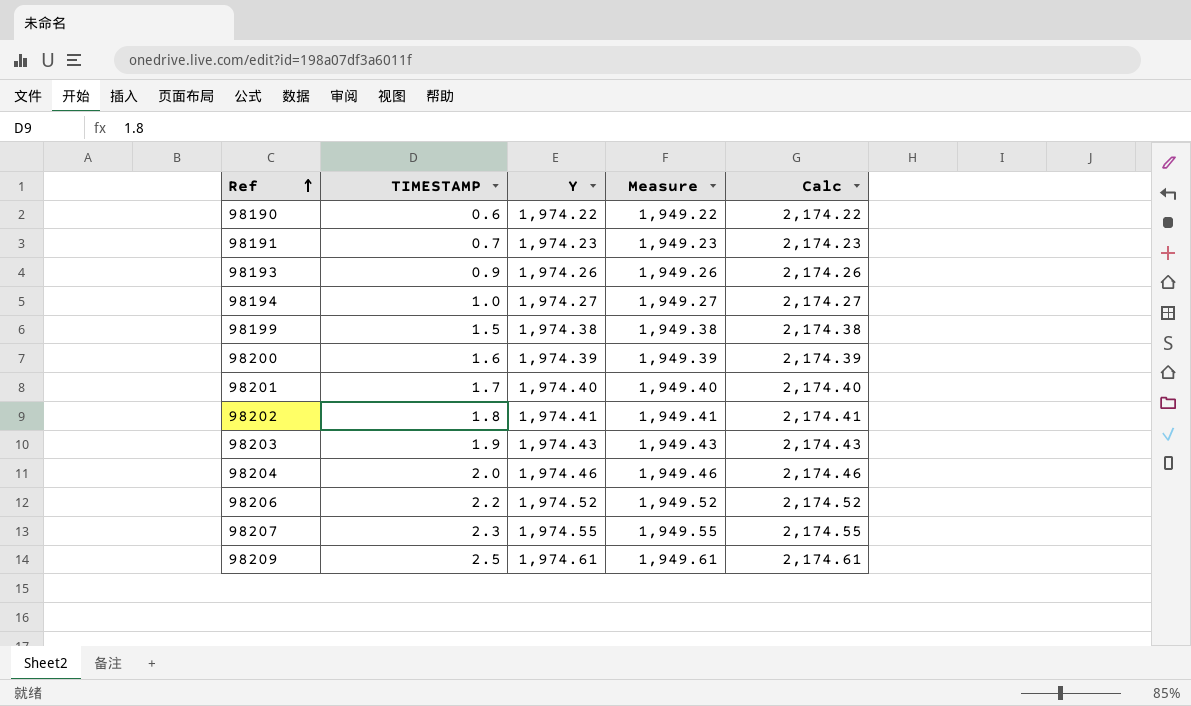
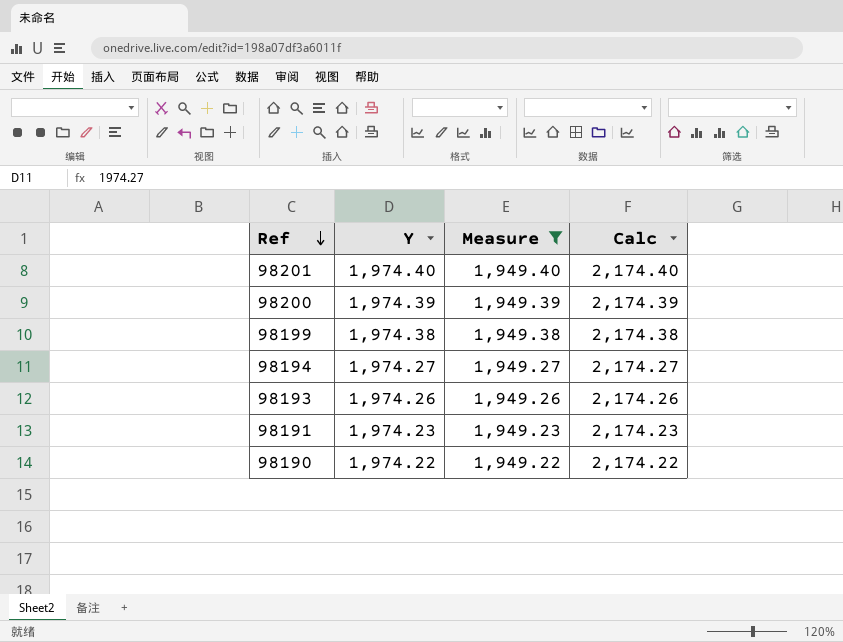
filter: none -> Measure <= 1,949.40
row order: Ref ascending -> Ref descending
column TIMESTAMP | position: 2 -> none

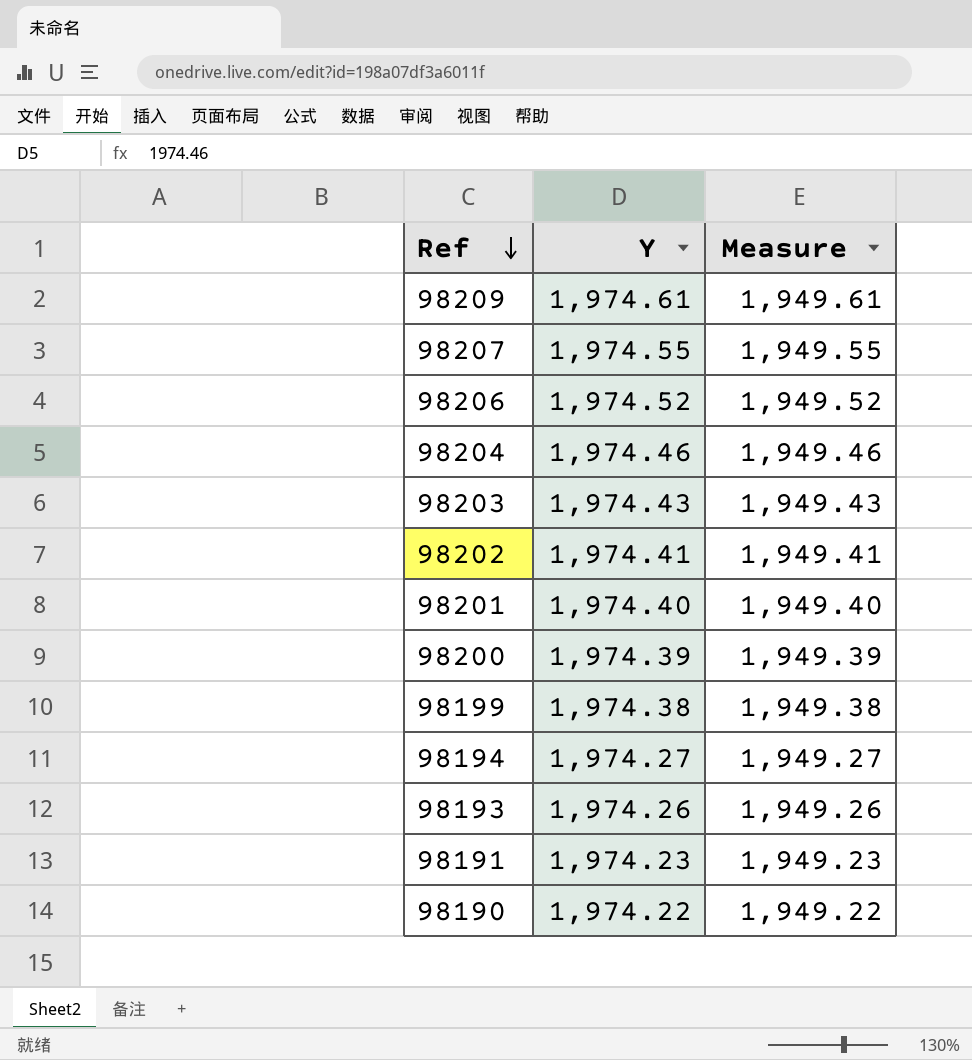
filter: Measure <= 1,949.40 -> none
column Calc | formula: [Y] + 200 -> none

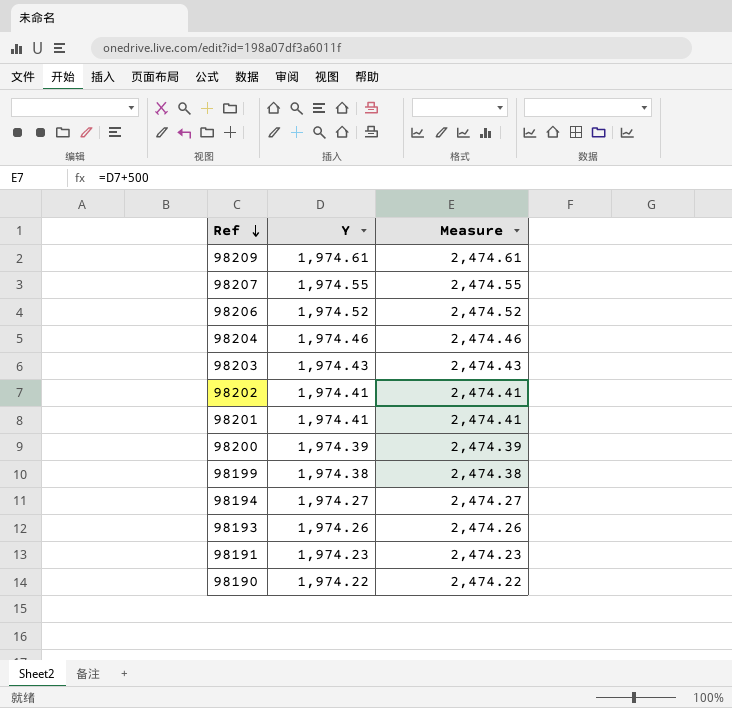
column Measure | formula: [Y] - 25 -> [Y] + 500
98201 | Y: 1,974.40 -> 1,974.41

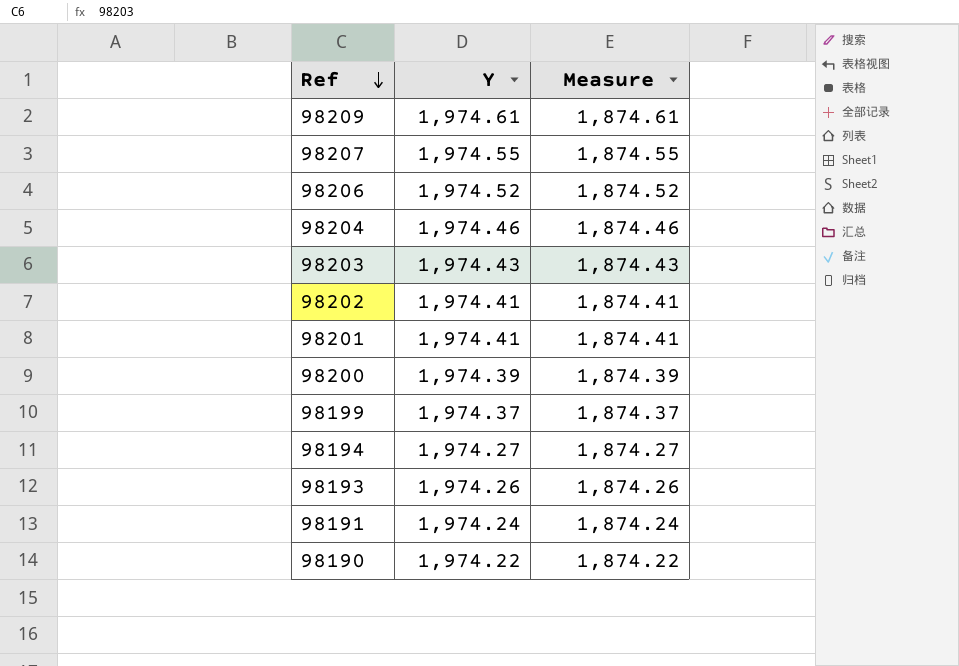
column Measure | formula: [Y] + 500 -> [Y] - 100
98199 | Y: 1,974.38 -> 1,974.37
98191 | Y: 1,974.23 -> 1,974.24

